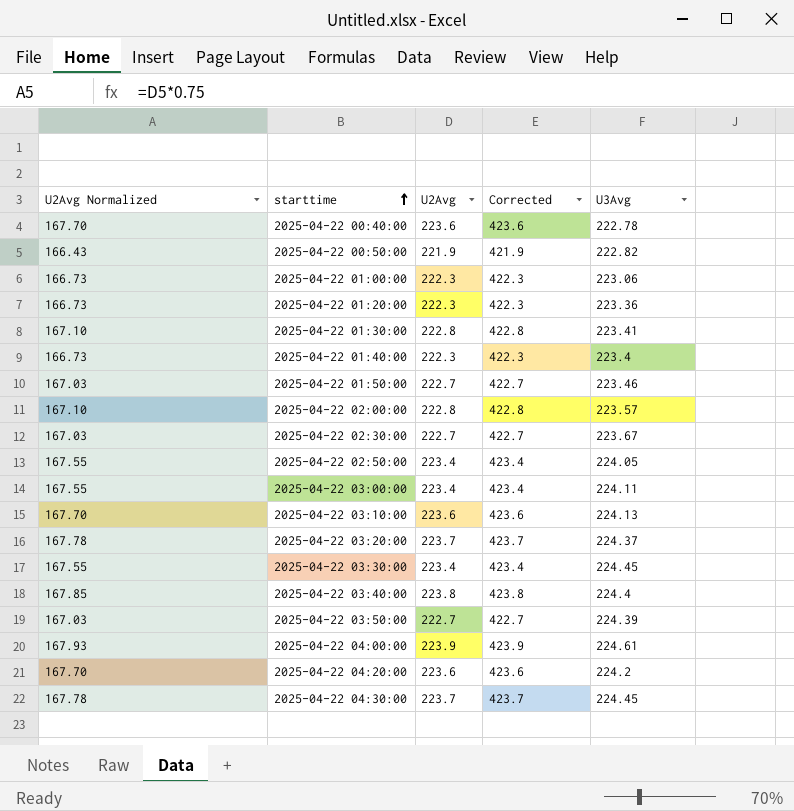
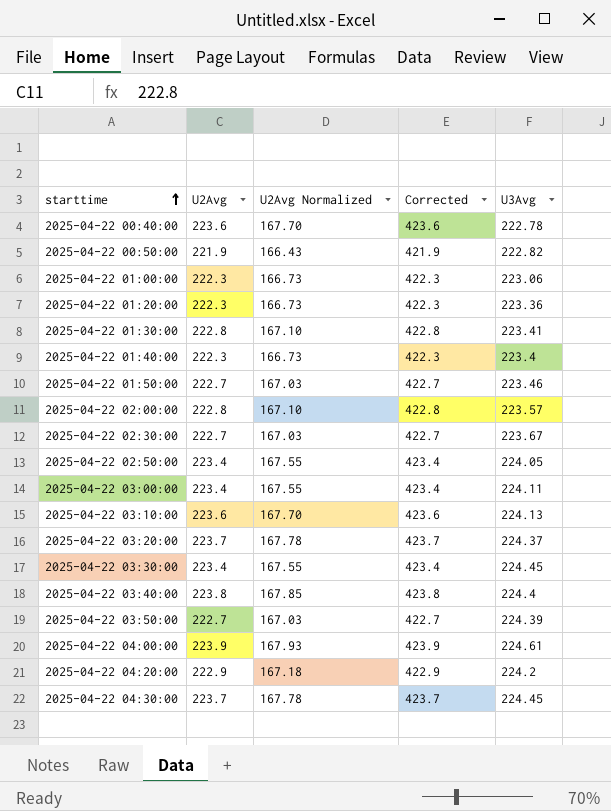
column U2Avg Normalized | position: 1 -> 3
2025-04-22 04:20:00 | U2Avg: 223.6 -> 222.9
2025-04-22 04:20:00 | U2Avg Normalized: 167.70 -> 167.18
2025-04-22 04:20:00 | Corrected: 423.6 -> 422.9

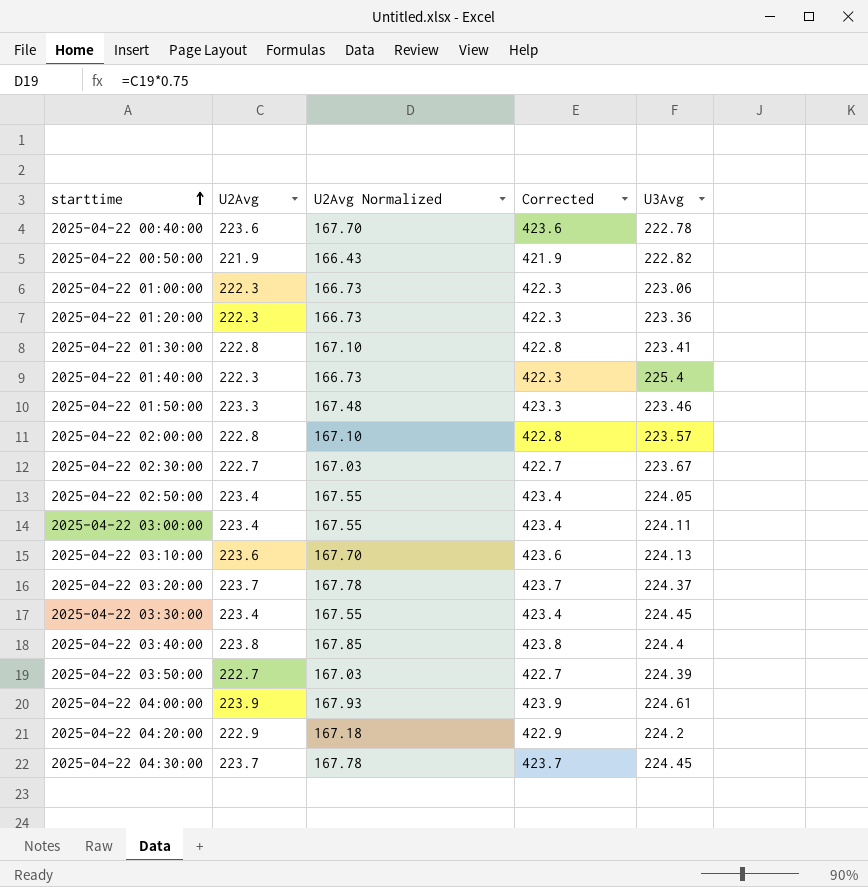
2025-04-22 01:40:00 | U3Avg: 223.4 -> 225.4
2025-04-22 01:50:00 | U2Avg: 222.7 -> 223.3
2025-04-22 01:50:00 | U2Avg Normalized: 167.03 -> 167.48
2025-04-22 01:50:00 | Corrected: 422.7 -> 423.3

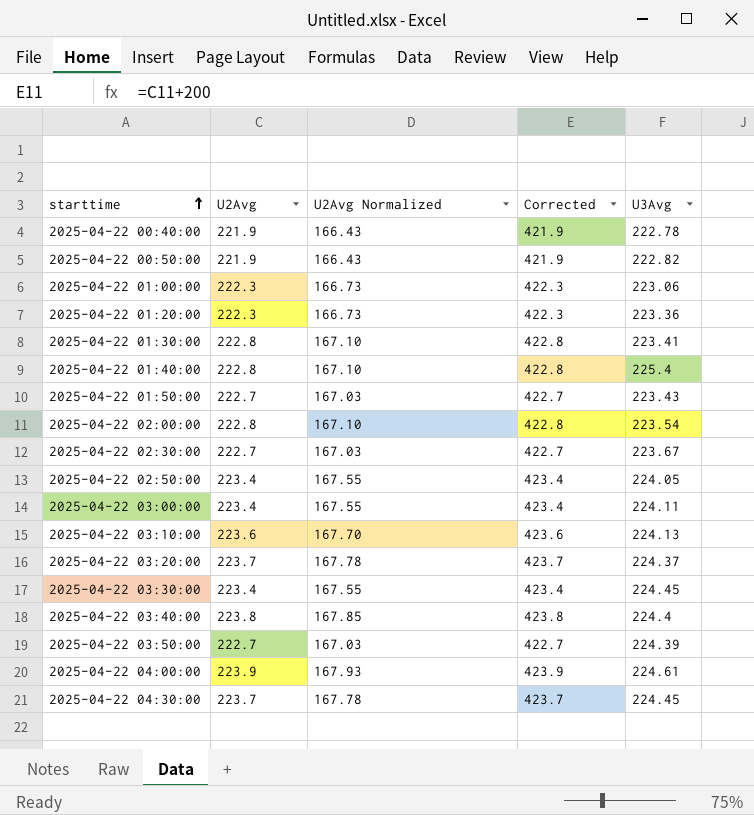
row 2025-04-22 04:20:00: 222.9 | 167.18 | 422.9 | 224.2 -> none
2025-04-22 00:40:00 | U2Avg: 223.6 -> 221.9
2025-04-22 00:40:00 | U2Avg Normalized: 167.70 -> 166.43
2025-04-22 00:40:00 | Corrected: 423.6 -> 421.9
2025-04-22 01:40:00 | U2Avg: 222.3 -> 222.8
2025-04-22 01:40:00 | U2Avg Normalized: 166.73 -> 167.10
2025-04-22 01:40:00 | Corrected: 422.3 -> 422.8
2025-04-22 01:50:00 | U2Avg: 223.3 -> 222.7
2025-04-22 01:50:00 | U2Avg Normalized: 167.48 -> 167.03
2025-04-22 01:50:00 | Corrected: 423.3 -> 422.7
2025-04-22 01:50:00 | U3Avg: 223.46 -> 223.43
2025-04-22 02:00:00 | U3Avg: 223.57 -> 223.54

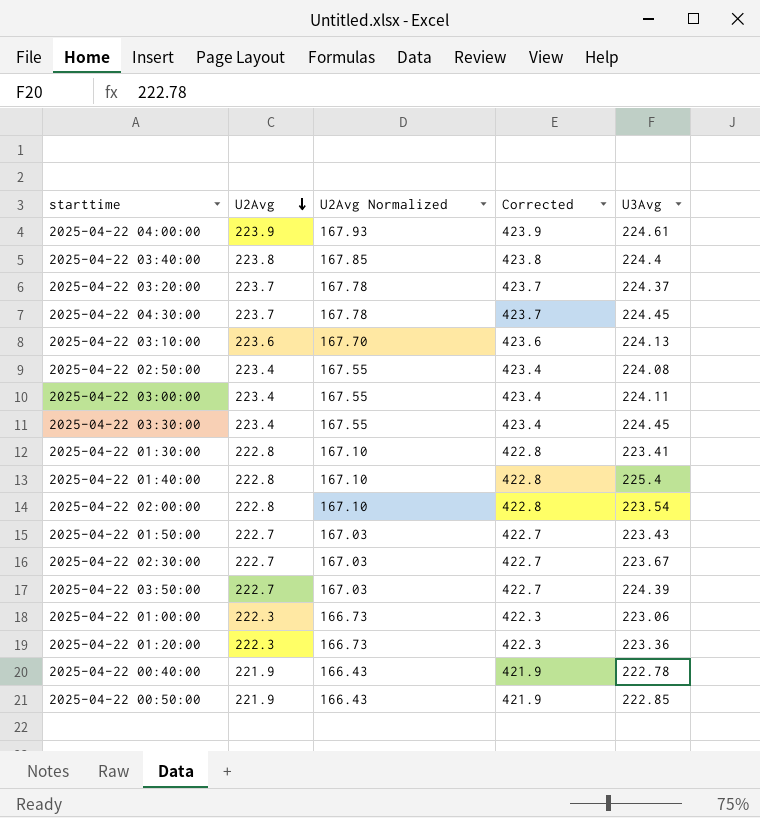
row order: starttime ascending -> U2Avg descending
2025-04-22 02:50:00 | U3Avg: 224.05 -> 224.08
2025-04-22 00:50:00 | U3Avg: 222.82 -> 222.85

